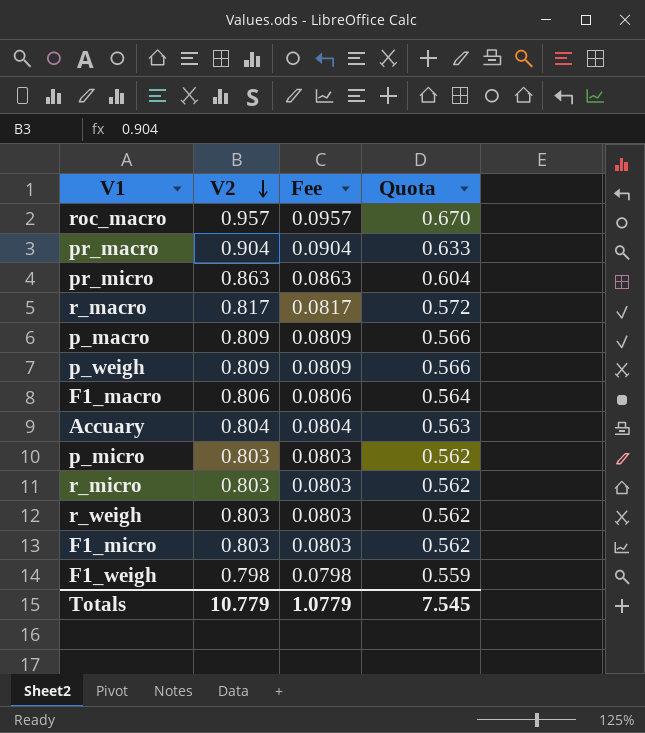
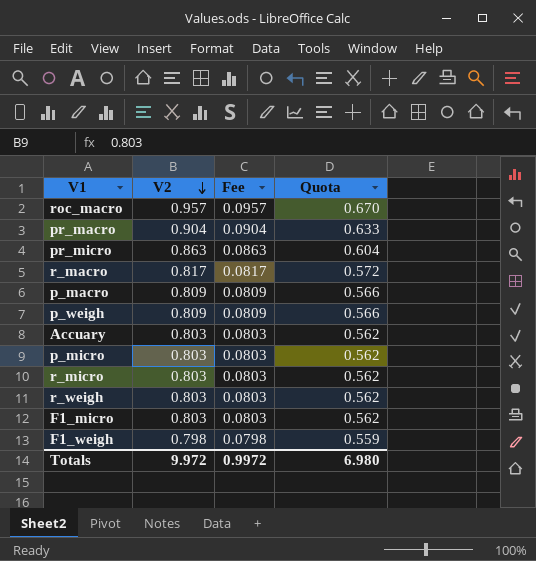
row F1_macro: 0.806 | 0.0806 | 0.564 -> none
Accuary | V2: 0.804 -> 0.803
Accuary | Fee: 0.0804 -> 0.0803
Accuary | Quota: 0.563 -> 0.562
Totals | V2: 10.779 -> 9.972
Totals | Fee: 1.0779 -> 0.9972
Totals | Quota: 7.545 -> 6.980

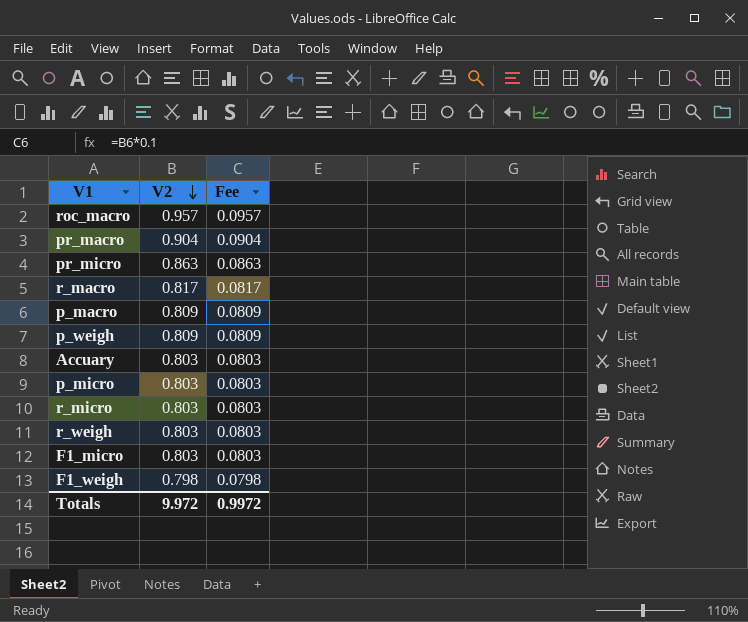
column Quota | formula: [V2] * 0.7 -> none

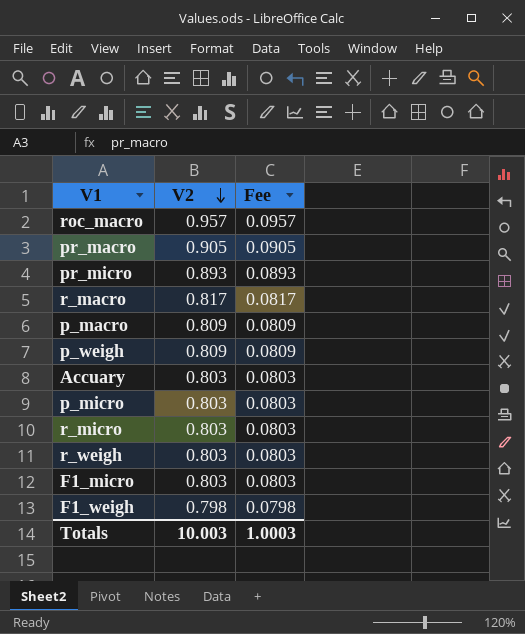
pr_macro | V2: 0.904 -> 0.905
pr_macro | Fee: 0.0904 -> 0.0905
pr_micro | V2: 0.863 -> 0.893
pr_micro | Fee: 0.0863 -> 0.0893
Totals | V2: 9.972 -> 10.003
Totals | Fee: 0.9972 -> 1.0003

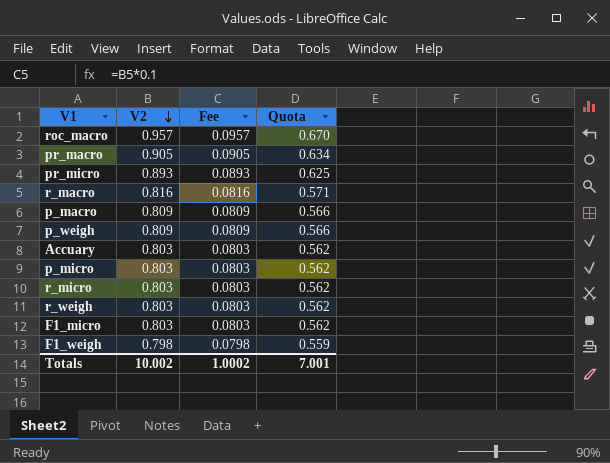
column Quota | formula: none -> [V2] * 0.7
r_macro | V2: 0.817 -> 0.816
r_macro | Fee: 0.0817 -> 0.0816
Totals | V2: 10.003 -> 10.002
Totals | Fee: 1.0003 -> 1.0002

